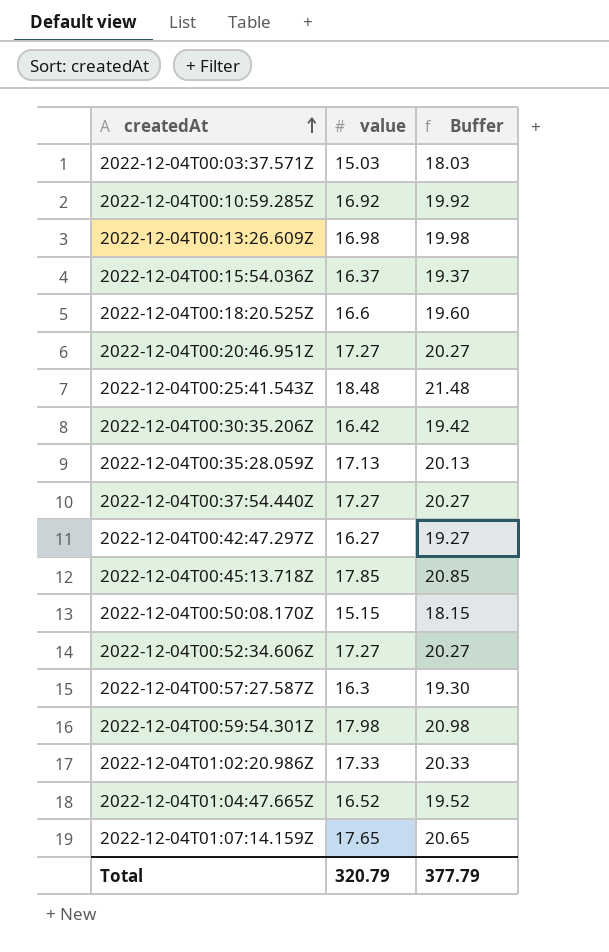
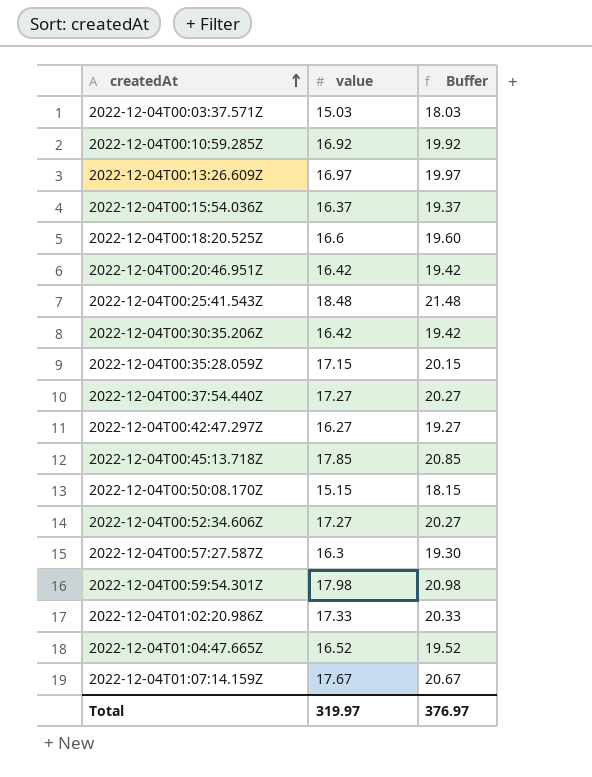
2022-12-04T00:13:26.609Z | value: 16.98 -> 16.97
2022-12-04T00:13:26.609Z | Buffer: 19.98 -> 19.97
2022-12-04T00:20:46.951Z | value: 17.27 -> 16.42
2022-12-04T00:20:46.951Z | Buffer: 20.27 -> 19.42
2022-12-04T00:35:28.059Z | value: 17.13 -> 17.15
2022-12-04T00:35:28.059Z | Buffer: 20.13 -> 20.15
2022-12-04T01:07:14.159Z | value: 17.65 -> 17.67
2022-12-04T01:07:14.159Z | Buffer: 20.65 -> 20.67
Total | value: 320.79 -> 319.97
Total | Buffer: 377.79 -> 376.97

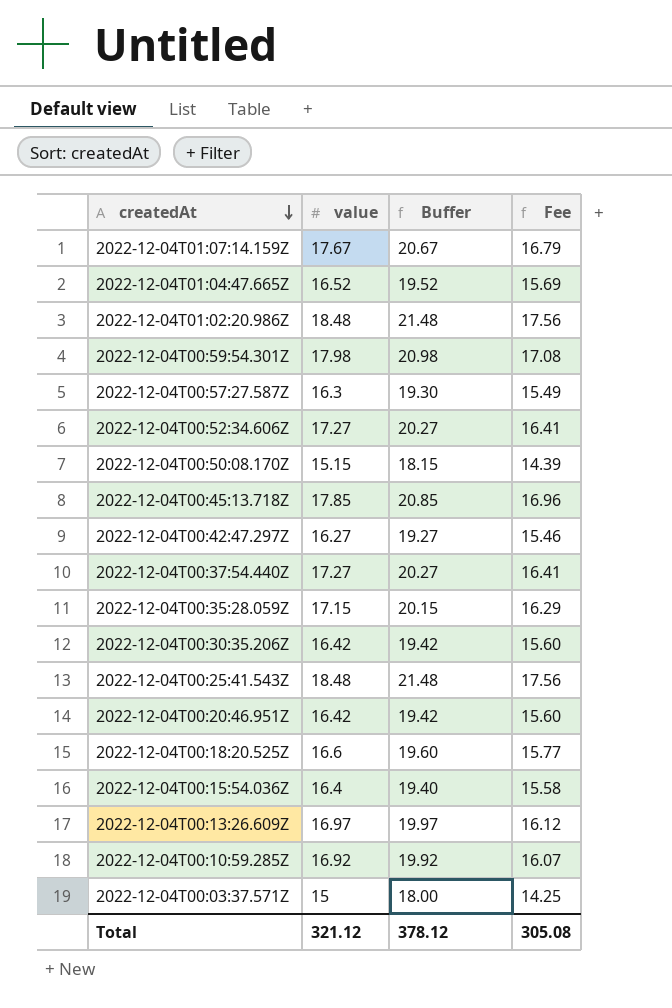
row order: createdAt ascending -> createdAt descending
column Fee | formula: none -> [value] * 0.95
2022-12-04T01:02:20.986Z | value: 17.33 -> 18.48
2022-12-04T01:02:20.986Z | Buffer: 20.33 -> 21.48
2022-12-04T00:15:54.036Z | value: 16.37 -> 16.4
2022-12-04T00:15:54.036Z | Buffer: 19.37 -> 19.40
2022-12-04T00:03:37.571Z | value: 15.03 -> 15
2022-12-04T00:03:37.571Z | Buffer: 18.03 -> 18.00
Total | value: 319.97 -> 321.12
Total | Buffer: 376.97 -> 378.12

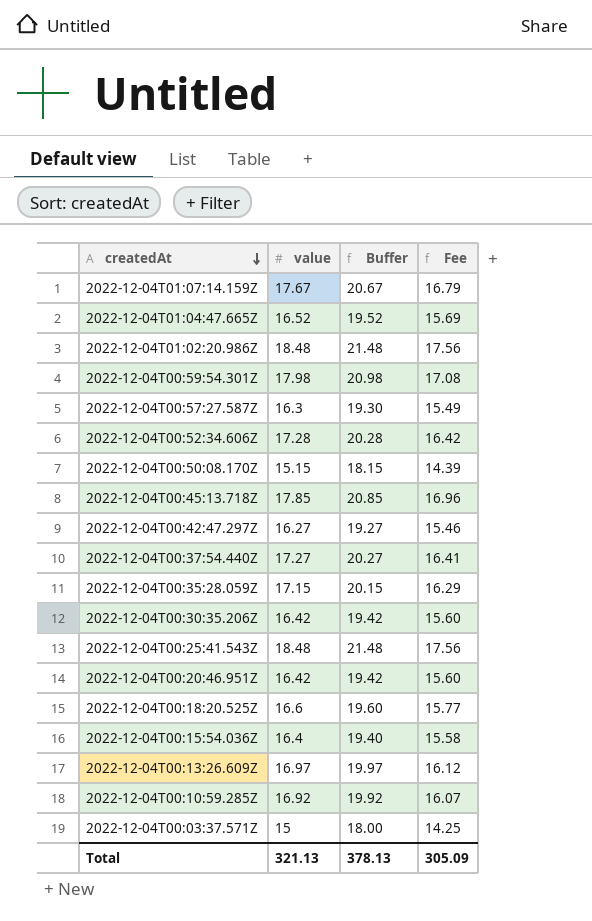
2022-12-04T00:52:34.606Z | value: 17.27 -> 17.28
2022-12-04T00:52:34.606Z | Buffer: 20.27 -> 20.28
2022-12-04T00:52:34.606Z | Fee: 16.41 -> 16.42
Total | value: 321.12 -> 321.13
Total | Buffer: 378.12 -> 378.13
Total | Fee: 305.08 -> 305.09

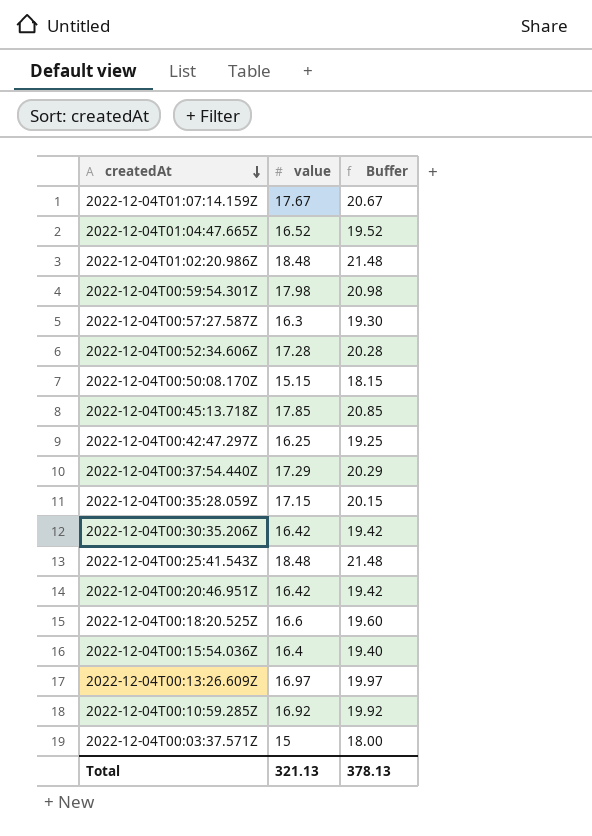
column Fee | formula: [value] * 0.95 -> none
2022-12-04T00:42:47.297Z | value: 16.27 -> 16.25
2022-12-04T00:42:47.297Z | Buffer: 19.27 -> 19.25
2022-12-04T00:37:54.440Z | value: 17.27 -> 17.29
2022-12-04T00:37:54.440Z | Buffer: 20.27 -> 20.29

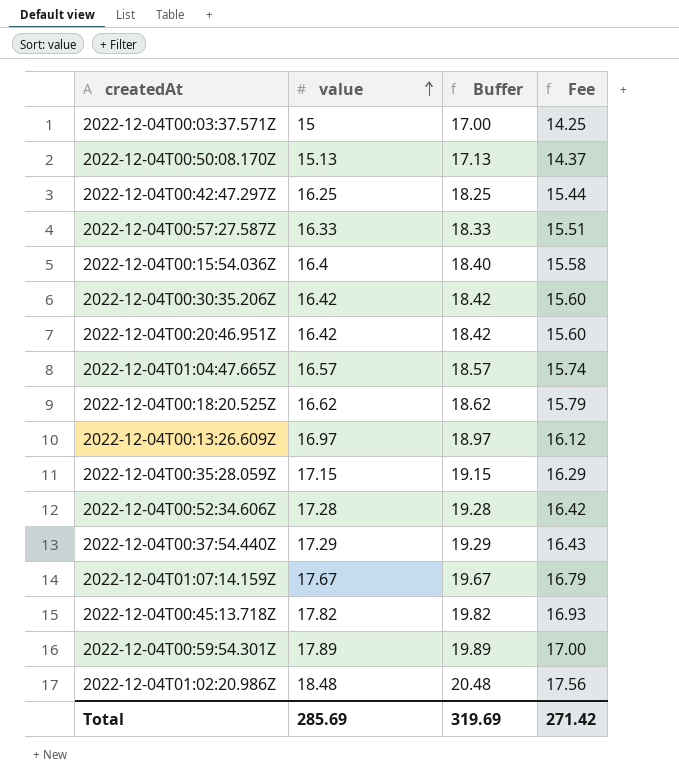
row order: createdAt descending -> value ascending
column Buffer | formula: [value] + 3 -> [value] + 2
column Fee | formula: none -> [value] * 0.95
row 2022-12-04T00:25:41.543Z: 18.48 | 21.48 -> none
row 2022-12-04T00:10:59.285Z: 16.92 | 19.92 -> none
2022-12-04T00:50:08.170Z | value: 15.15 -> 15.13
2022-12-04T00:57:27.587Z | value: 16.3 -> 16.33
2022-12-04T01:04:47.665Z | value: 16.52 -> 16.57
2022-12-04T00:18:20.525Z | value: 16.6 -> 16.62
2022-12-04T00:45:13.718Z | value: 17.85 -> 17.82
2022-12-04T00:59:54.301Z | value: 17.98 -> 17.89
Total | value: 321.13 -> 285.69
Total | Buffer: 378.13 -> 319.69

